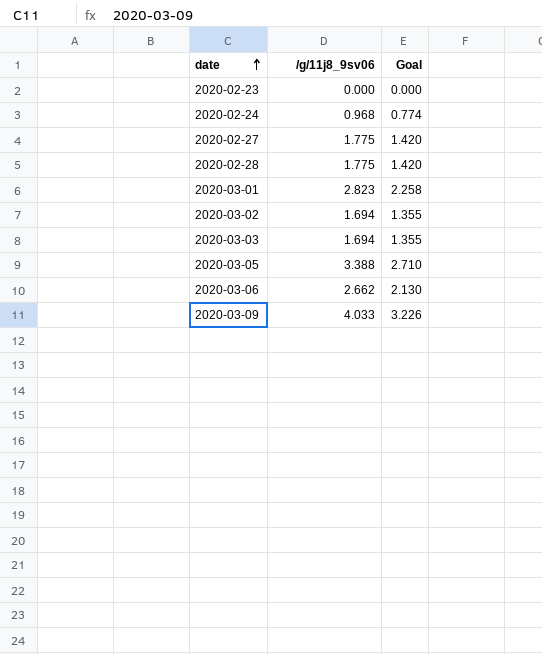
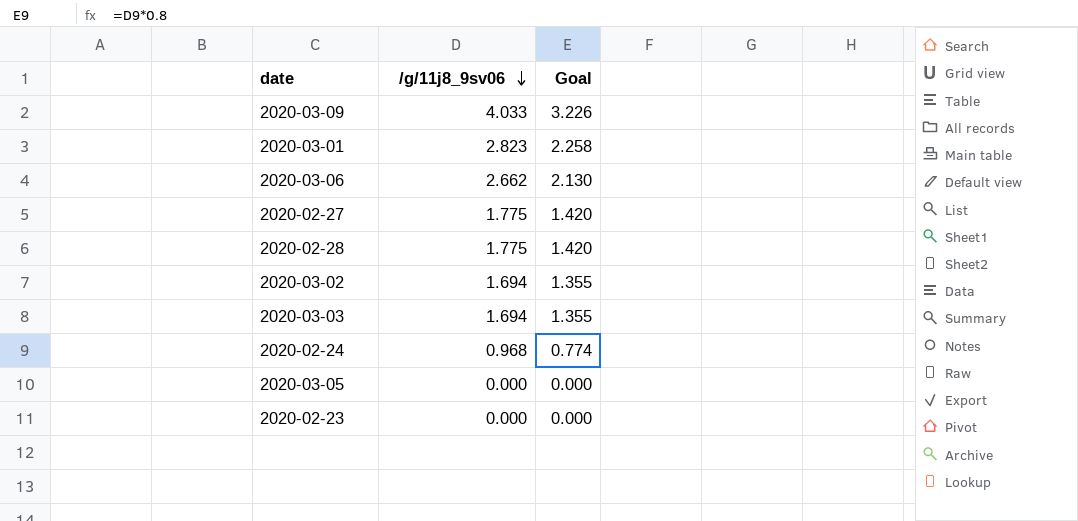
row order: date ascending -> /g/11j8_9sv06 descending
2020-03-05 | /g/11j8_9sv06: 3.388 -> 0.000
2020-03-05 | Goal: 2.710 -> 0.000

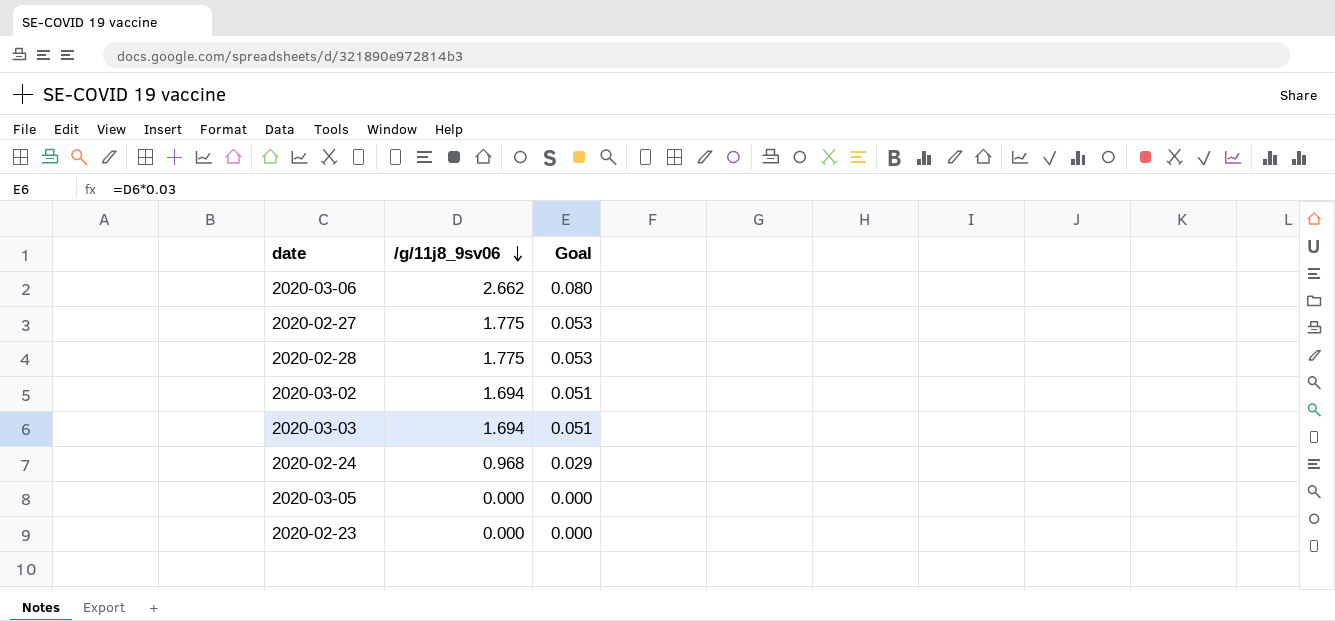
column Goal | formula: [/g/11j8_9sv06] * 0.8 -> [/g/11j8_9sv06] * 0.03
row 2020-03-09: 4.033 | 3.226 -> none
row 2020-03-01: 2.823 | 2.258 -> none

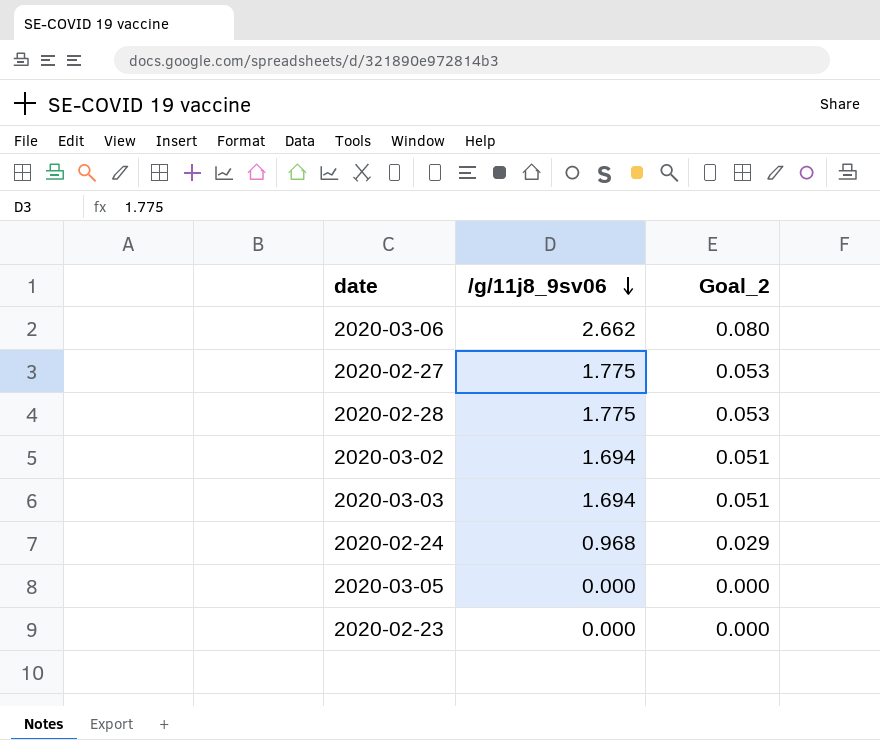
column name: Goal -> Goal_2

